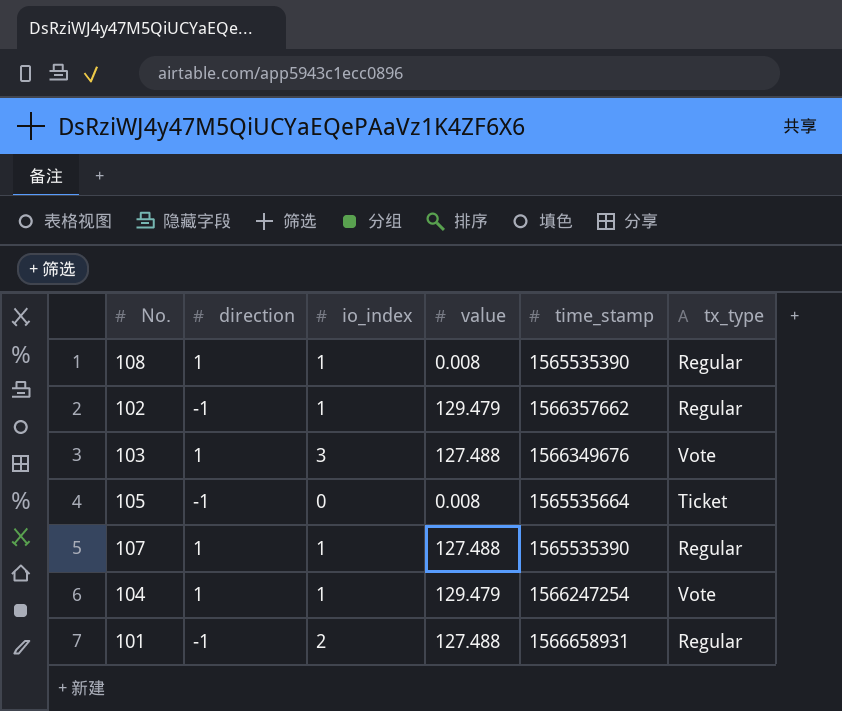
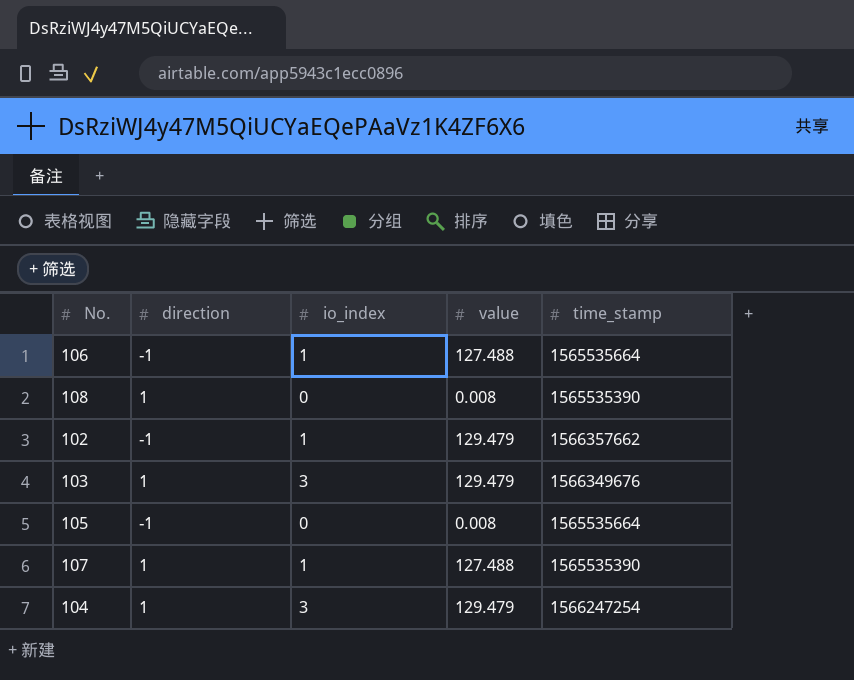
column tx_type | position: 6 -> none
row 101: -1 | 2 | 127.488 | 1566658931 | Regular -> none
row 106: none -> -1 | 1 | 127.488 | 1565535664
108 | io_index: 1 -> 0
103 | value: 127.488 -> 129.479
104 | io_index: 1 -> 3

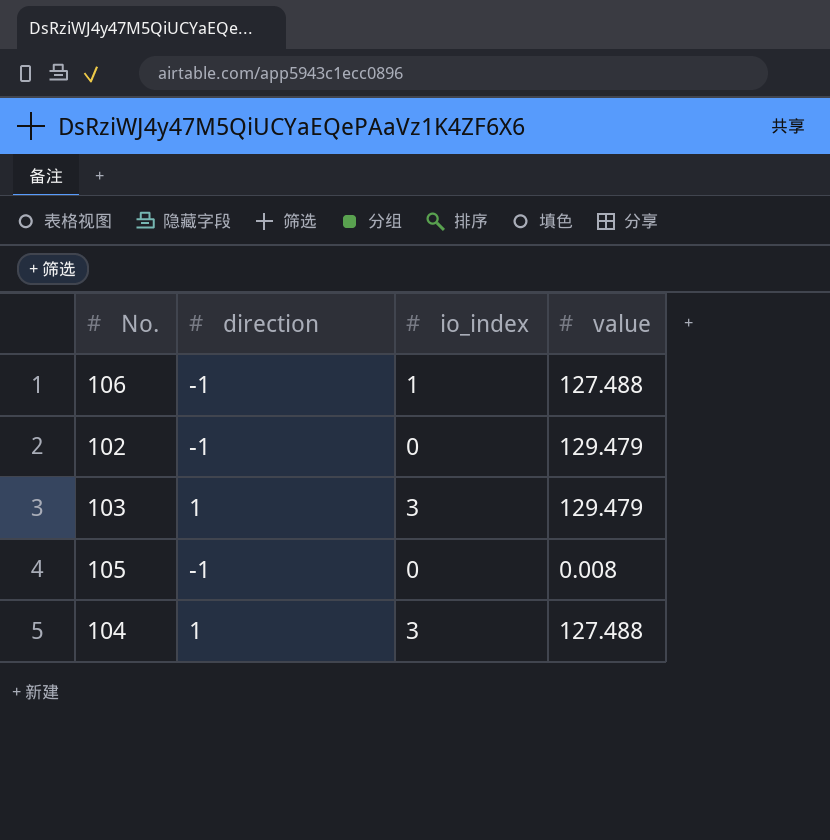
column time_stamp | position: 5 -> none
row 108: 1 | 0 | 0.008 | 1565535390 -> none
row 107: 1 | 1 | 127.488 | 1565535390 -> none
102 | io_index: 1 -> 0
104 | value: 129.479 -> 127.488

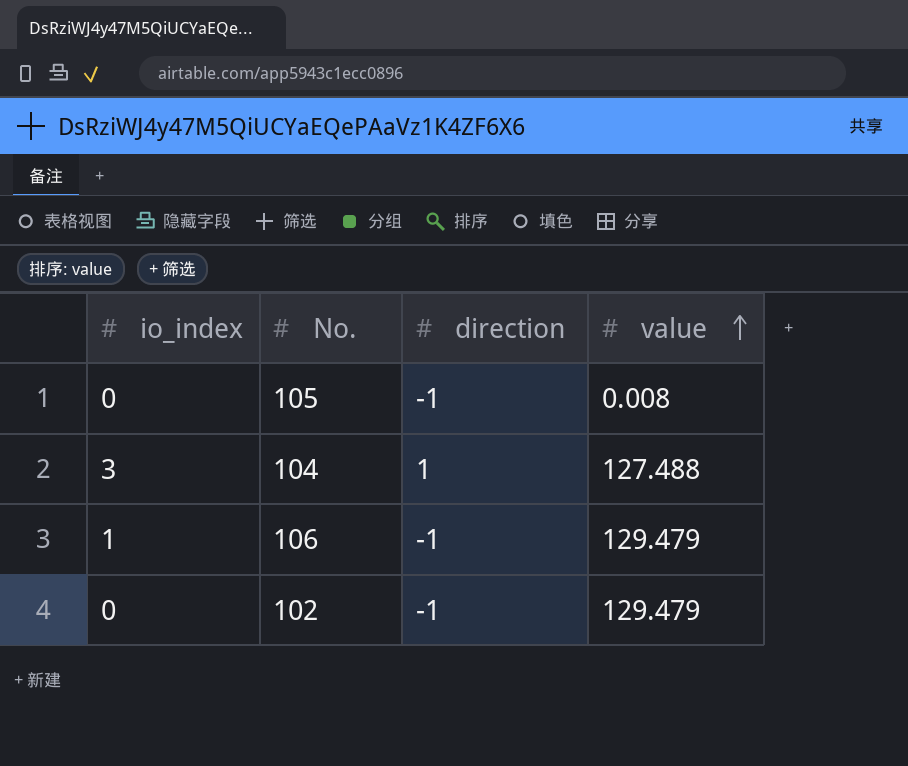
row order: none -> value ascending
column io_index | position: 3 -> 1
row 103: 1 | 3 | 129.479 -> none
106 | value: 127.488 -> 129.479

